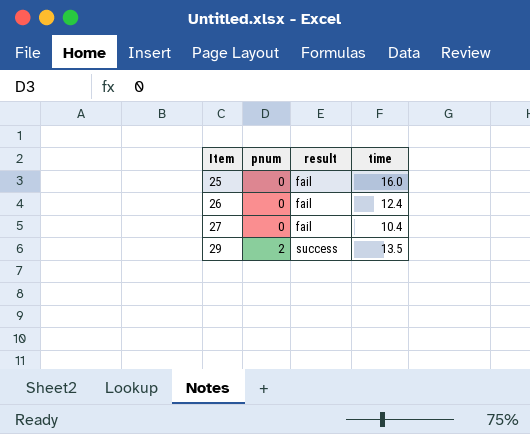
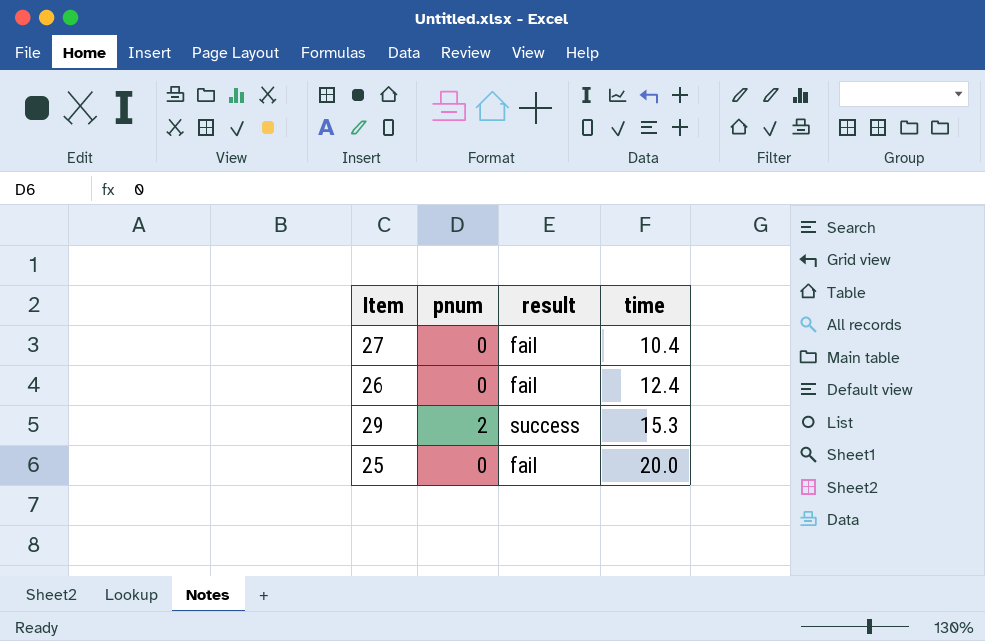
row order: Item ascending -> time ascending
29 | time: 13.5 -> 15.3
25 | time: 16.0 -> 20.0

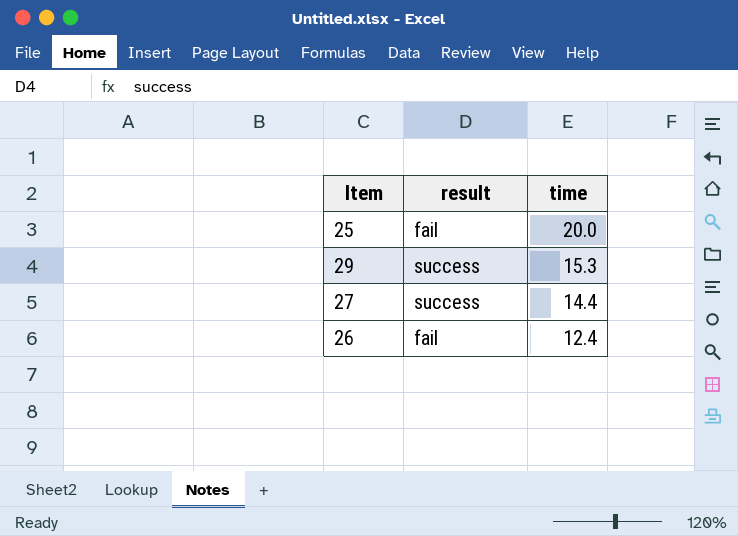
row order: time ascending -> time descending
column pnum | position: 2 -> none
27 | result: fail -> success
27 | time: 10.4 -> 14.4

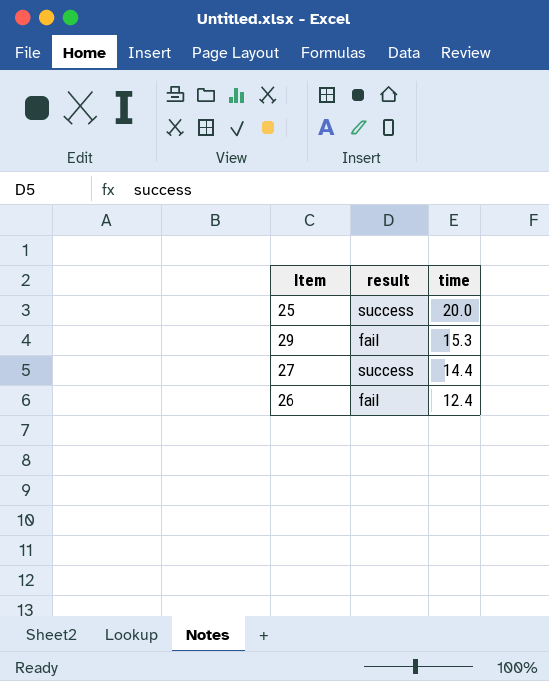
25 | result: fail -> success
29 | result: success -> fail

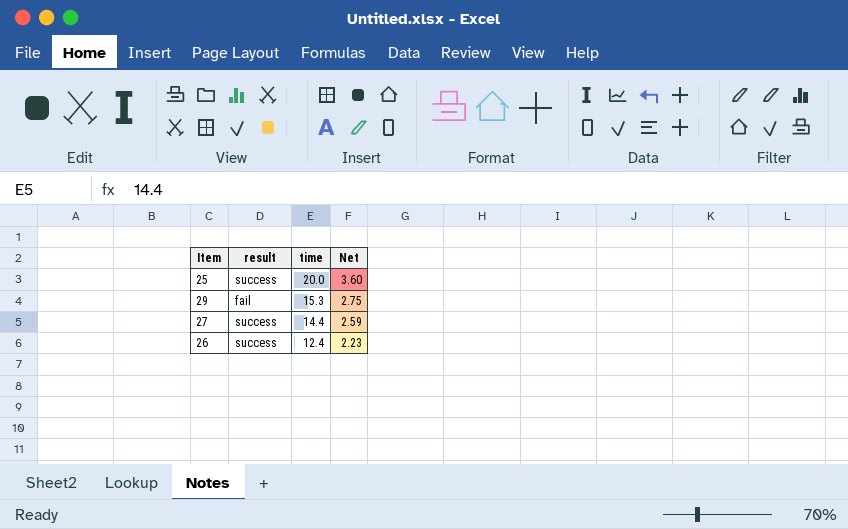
column Net | formula: none -> [time] * 0.18
26 | result: fail -> success

